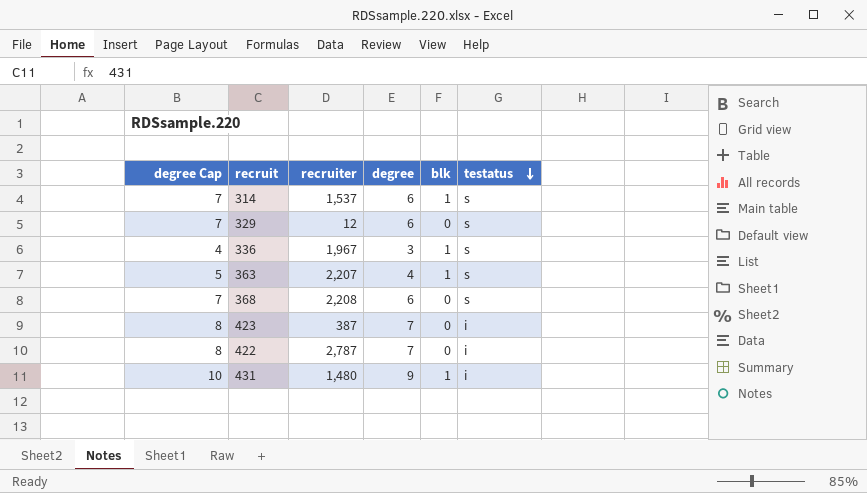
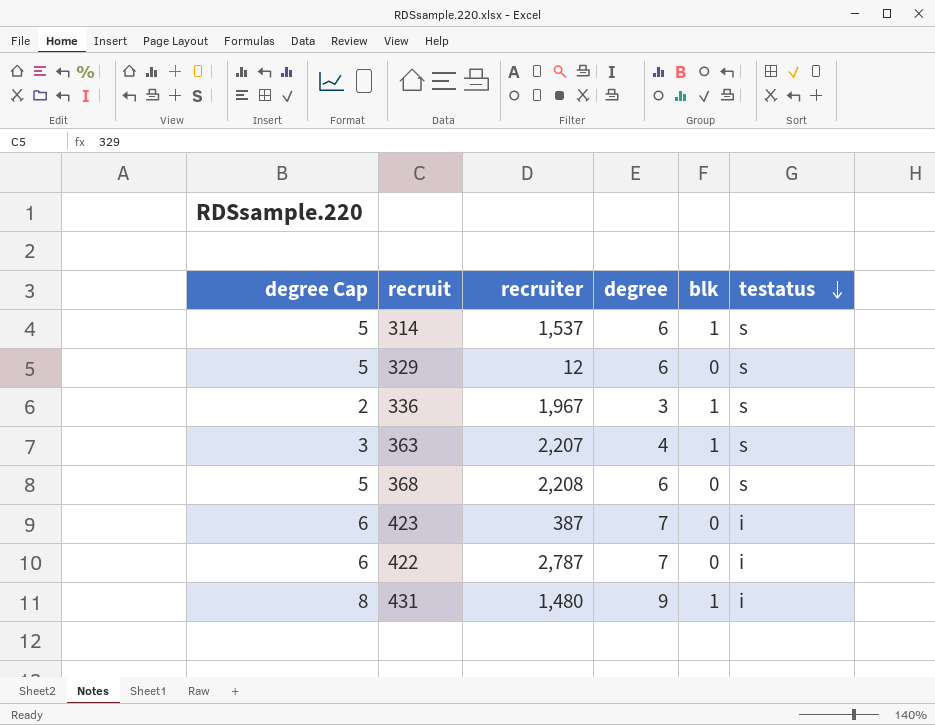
column degree Cap | formula: [degree] + 1 -> [degree] - 1

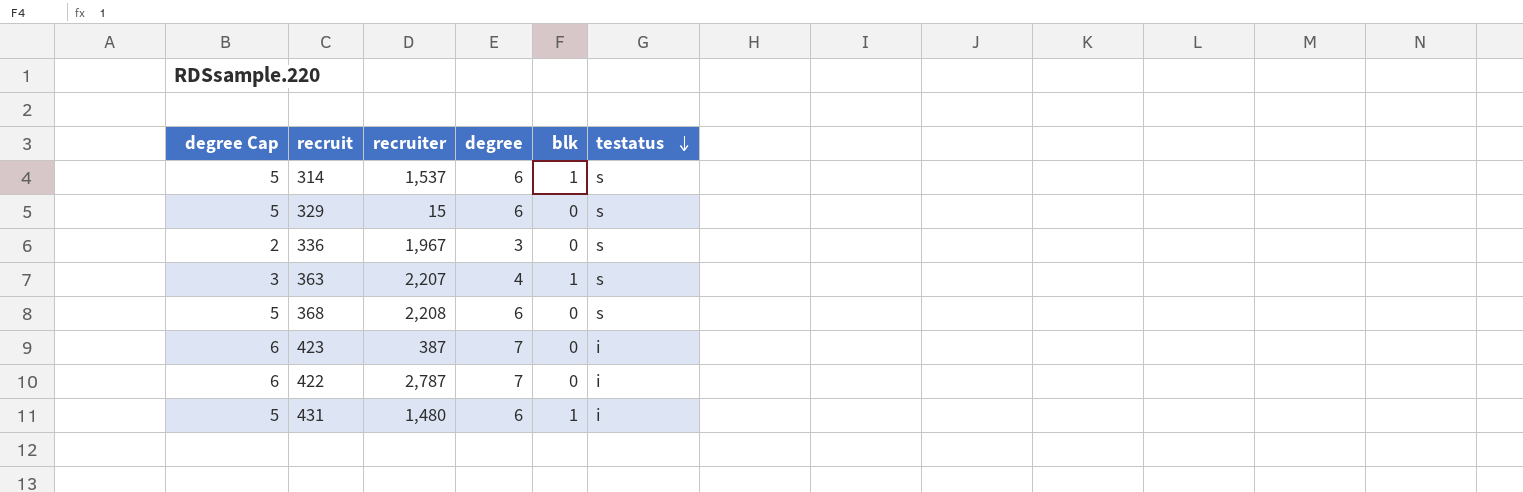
329 | recruiter: 12 -> 15
336 | blk: 1 -> 0
431 | degree Cap: 8 -> 5
431 | degree: 9 -> 6

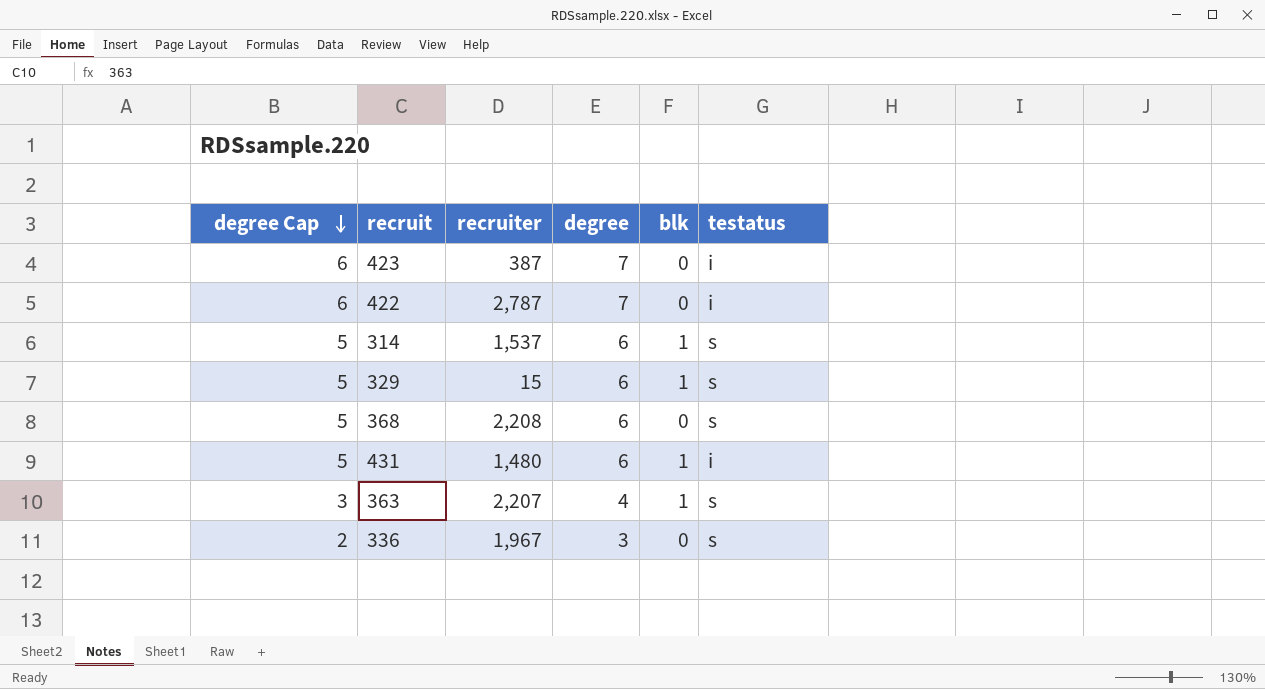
row order: testatus descending -> degree Cap descending
329 | blk: 0 -> 1

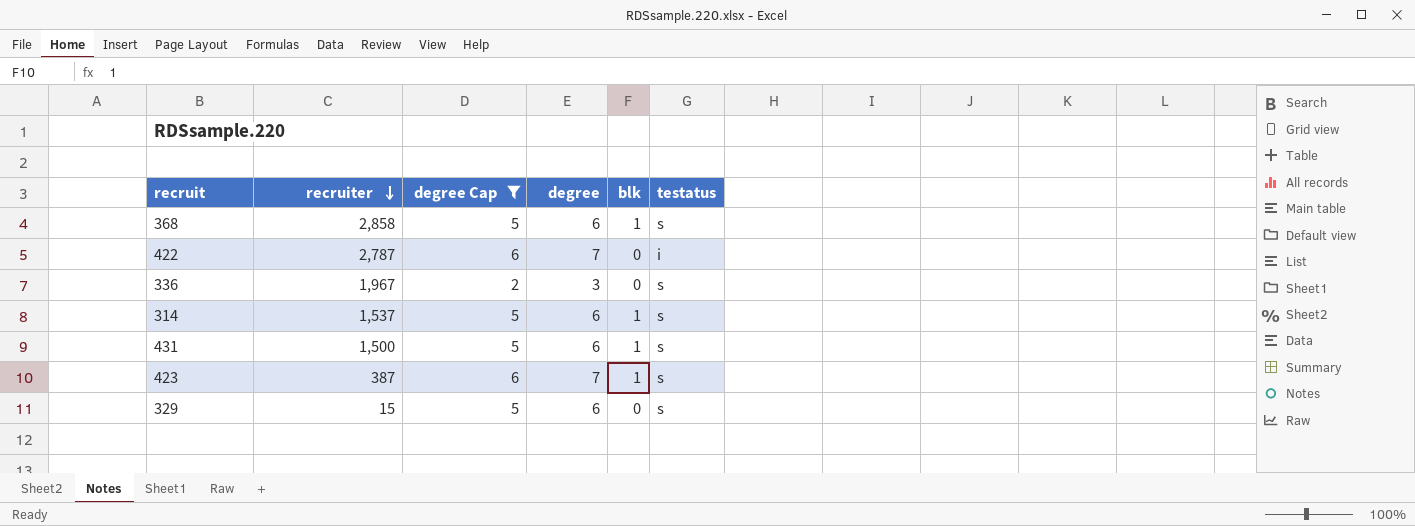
filter: none -> degree Cap != 3
row order: degree Cap descending -> recruiter descending
column degree Cap | position: 1 -> 3
368 | recruiter: 2,208 -> 2,858
368 | blk: 0 -> 1
431 | recruiter: 1,480 -> 1,500
431 | testatus: i -> s
423 | blk: 0 -> 1
423 | testatus: i -> s
329 | blk: 1 -> 0

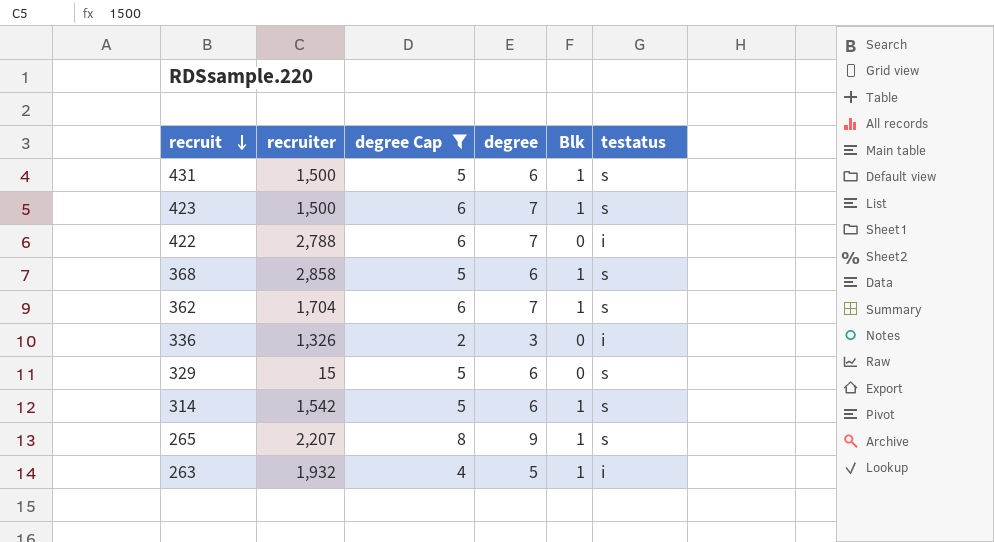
row order: recruiter descending -> recruit descending
column name: blk -> Blk
423 | recruiter: 387 -> 1,500
422 | recruiter: 2,787 -> 2,788
row 362: none -> 1,704 | 6 | 7 | 1 | s
336 | recruiter: 1,967 -> 1,326
336 | testatus: s -> i
314 | recruiter: 1,537 -> 1,542
row 265: none -> 2,207 | 8 | 9 | 1 | s
row 263: none -> 1,932 | 4 | 5 | 1 | i

